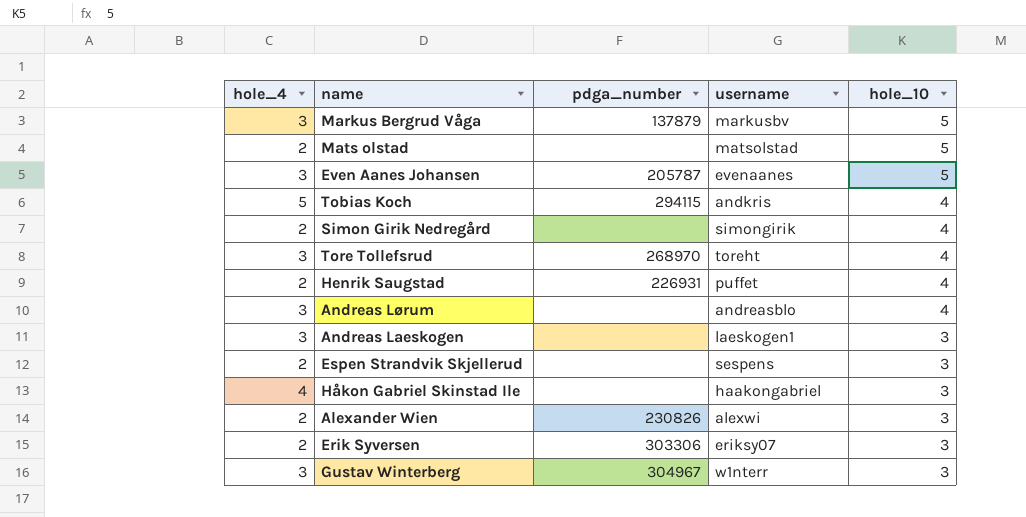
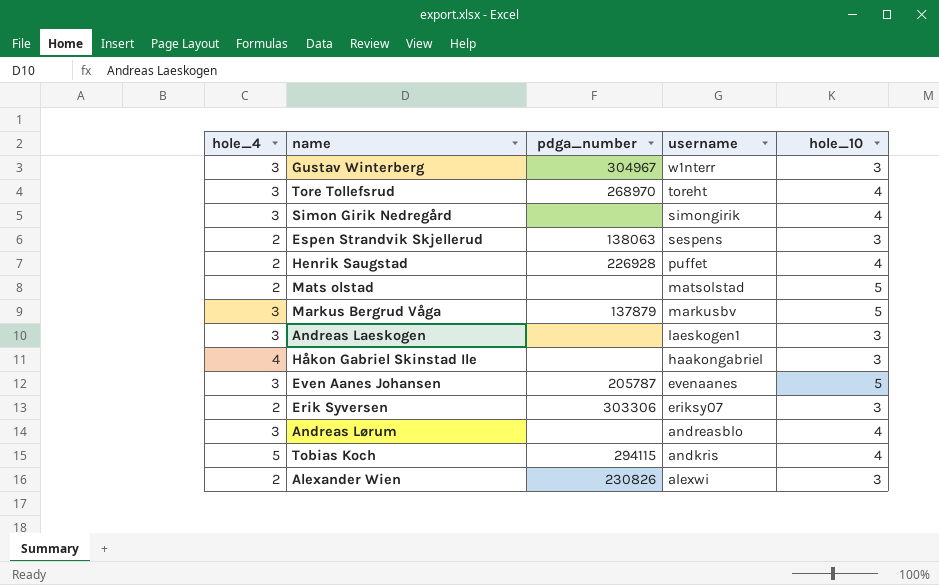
row order: hole_10 descending -> username descending
Simon Girik Nedregård | hole_4: 2 -> 3
Espen Strandvik Skjellerud | pdga_number: none -> 138063
Henrik Saugstad | pdga_number: 226931 -> 226928

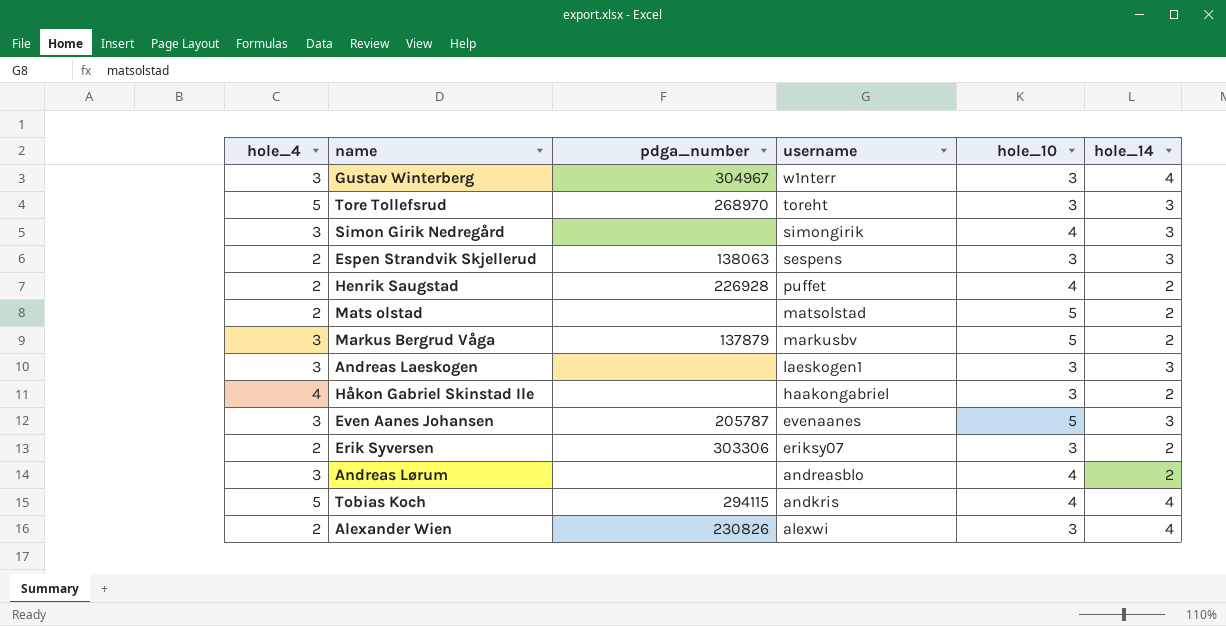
column hole_14 | position: none -> 6
Tore Tollefsrud | hole_4: 3 -> 5
Tore Tollefsrud | hole_10: 4 -> 3

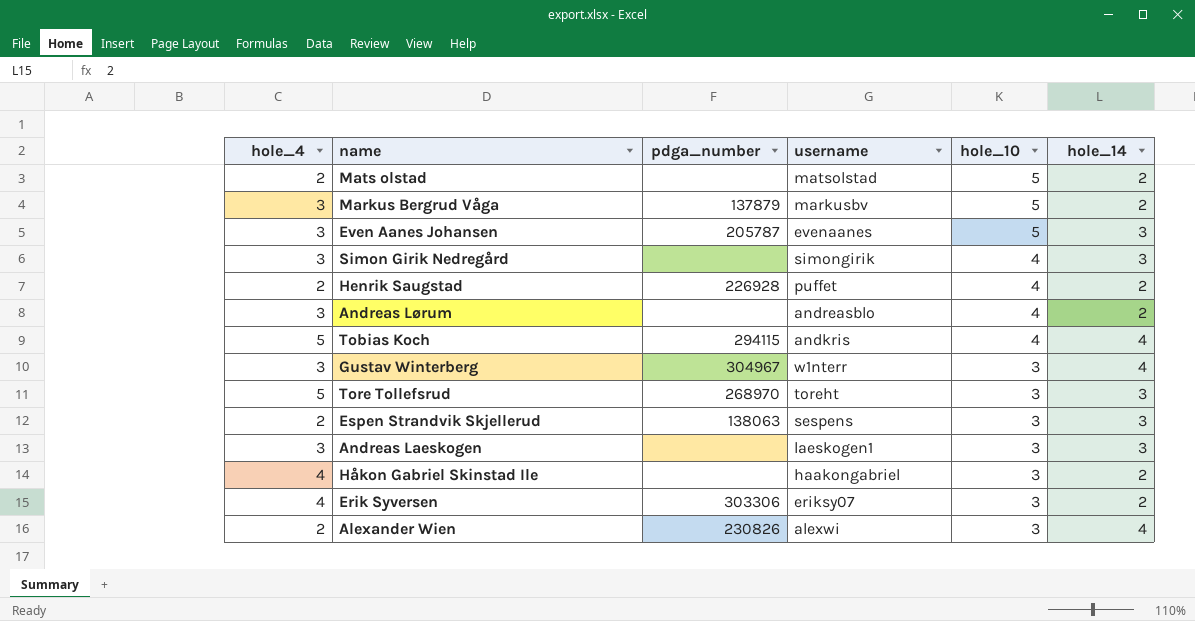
row order: username descending -> hole_10 descending
Erik Syversen | hole_4: 2 -> 4

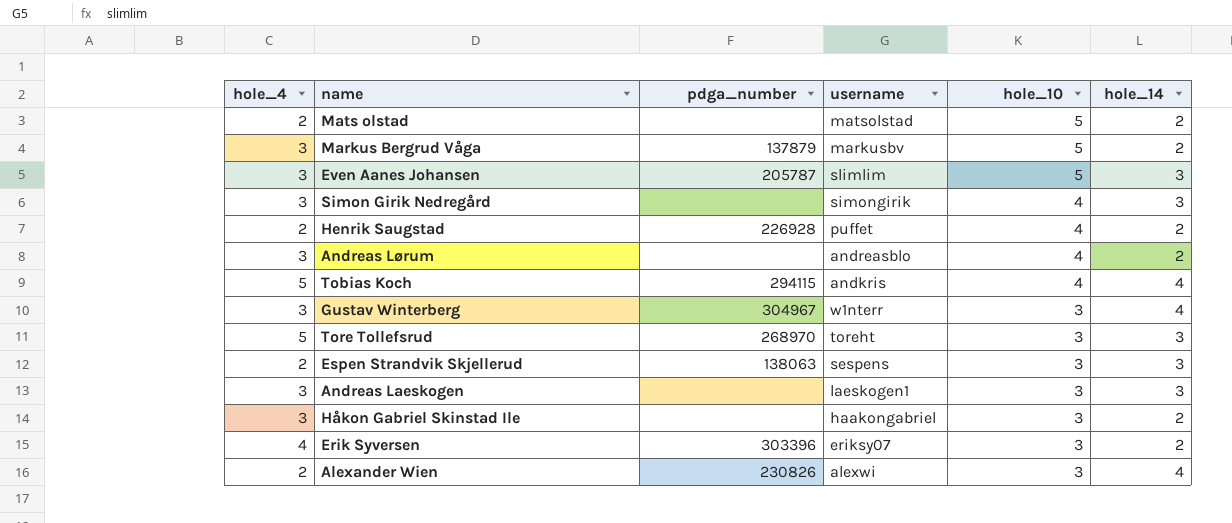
Even Aanes Johansen | username: evenaanes -> slimlim
Håkon Gabriel Skinstad Ile | hole_4: 4 -> 3
Erik Syversen | pdga_number: 303306 -> 303396

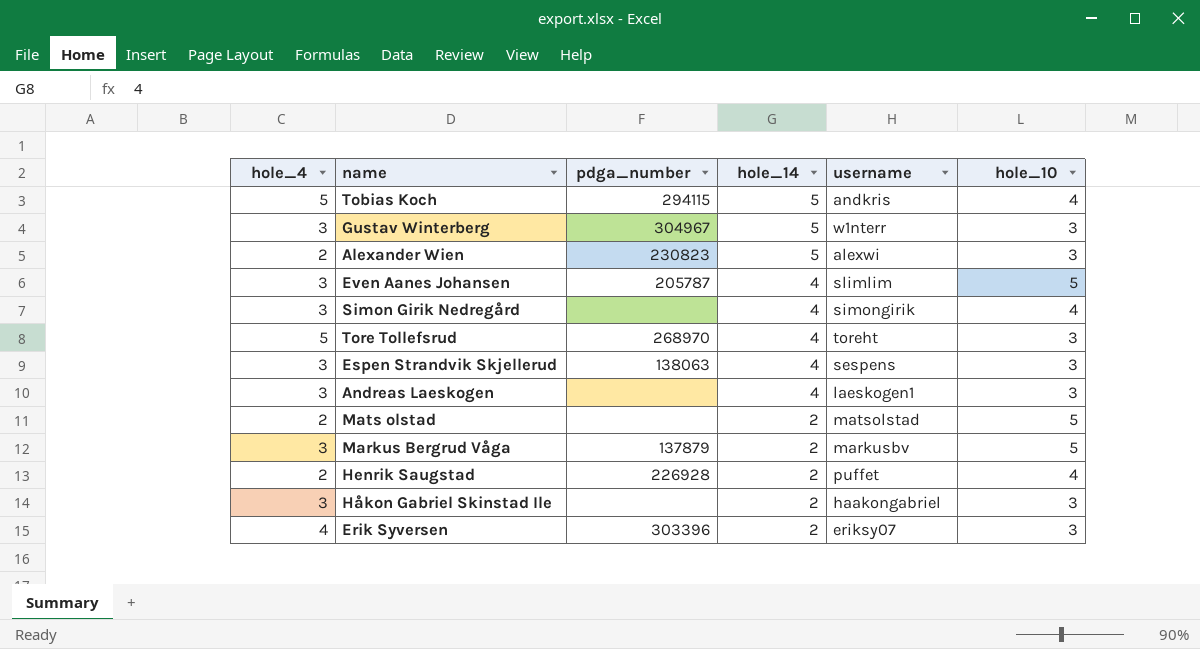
row order: hole_10 descending -> hole_14 descending
column hole_14 | position: 6 -> 4
row Andreas Lørum: 3 | none | andreasblo | 4 | 2 -> none
Tobias Koch | hole_14: 4 -> 5
Gustav Winterberg | hole_14: 4 -> 5
Alexander Wien | pdga_number: 230826 -> 230823
Alexander Wien | hole_14: 4 -> 5
Even Aanes Johansen | hole_14: 3 -> 4
Simon Girik Nedregård | hole_14: 3 -> 4
Tore Tollefsrud | hole_14: 3 -> 4
Espen Strandvik Skjellerud | hole_4: 2 -> 3
Espen Strandvik Skjellerud | hole_14: 3 -> 4
Andreas Laeskogen | hole_14: 3 -> 4

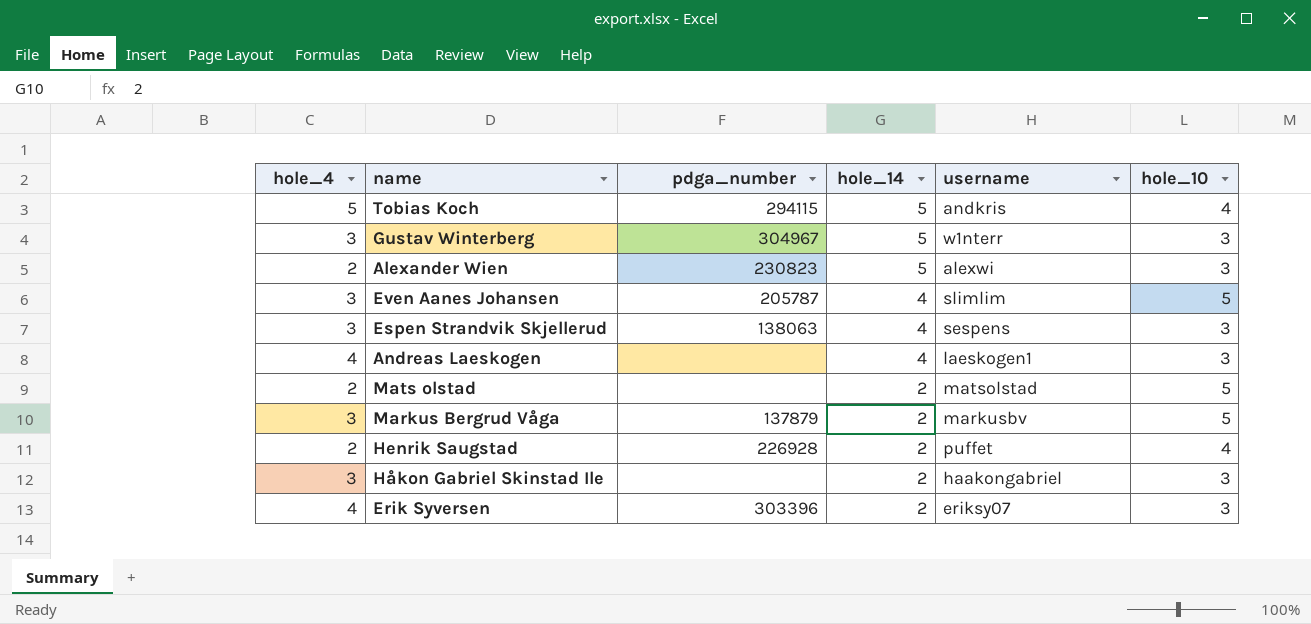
row Simon Girik Nedregård: 3 | none | 4 | simongirik | 4 -> none
row Tore Tollefsrud: 5 | 268970 | 4 | toreht | 3 -> none
Andreas Laeskogen | hole_4: 3 -> 4

